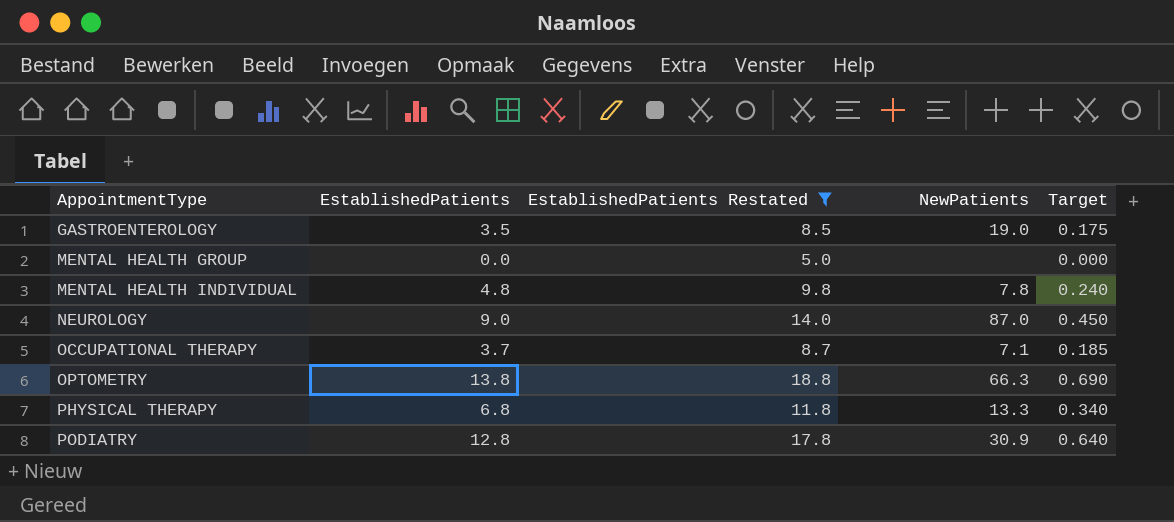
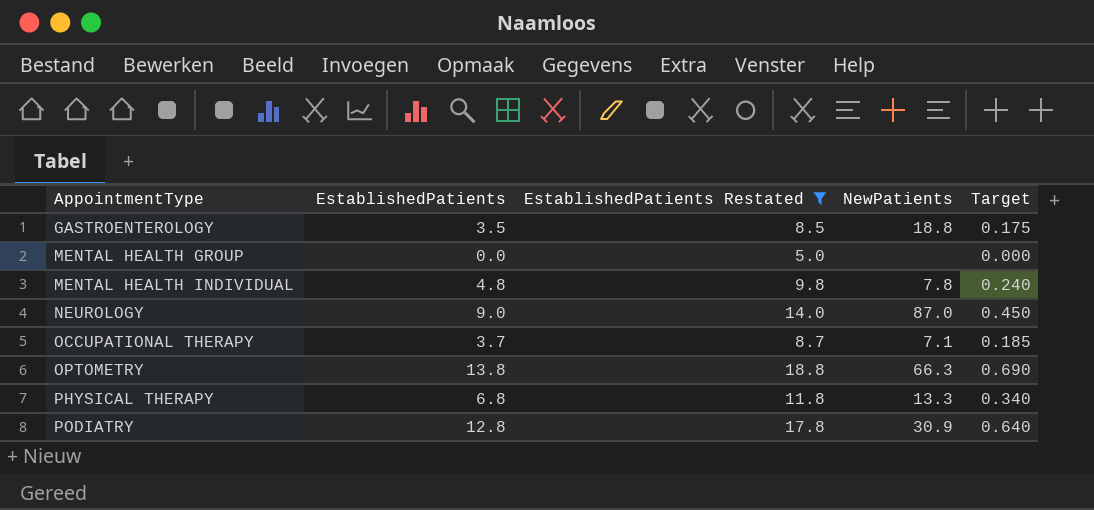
GASTROENTEROLOGY | NewPatients: 19.0 -> 18.8

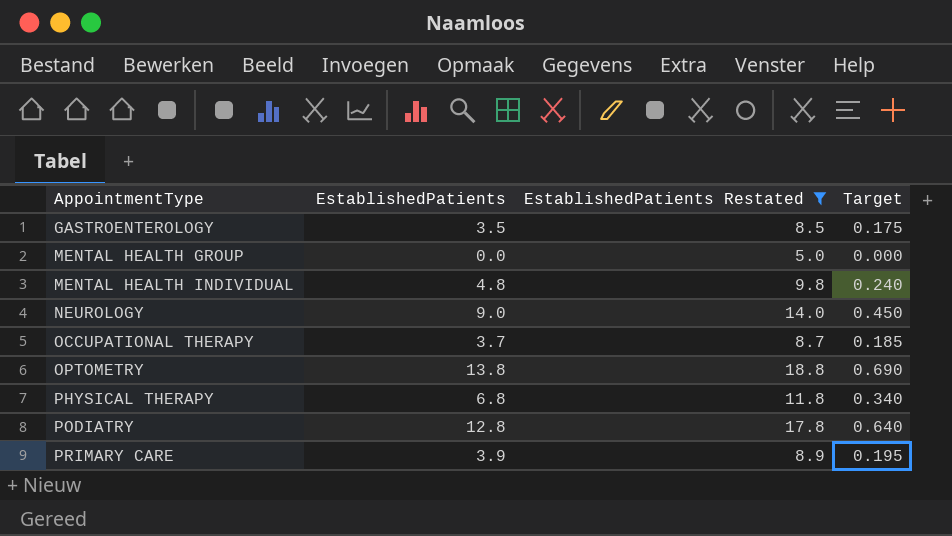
column NewPatients | position: 4 -> none
row PRIMARY CARE: none -> 3.9 | 8.9 | 0.195

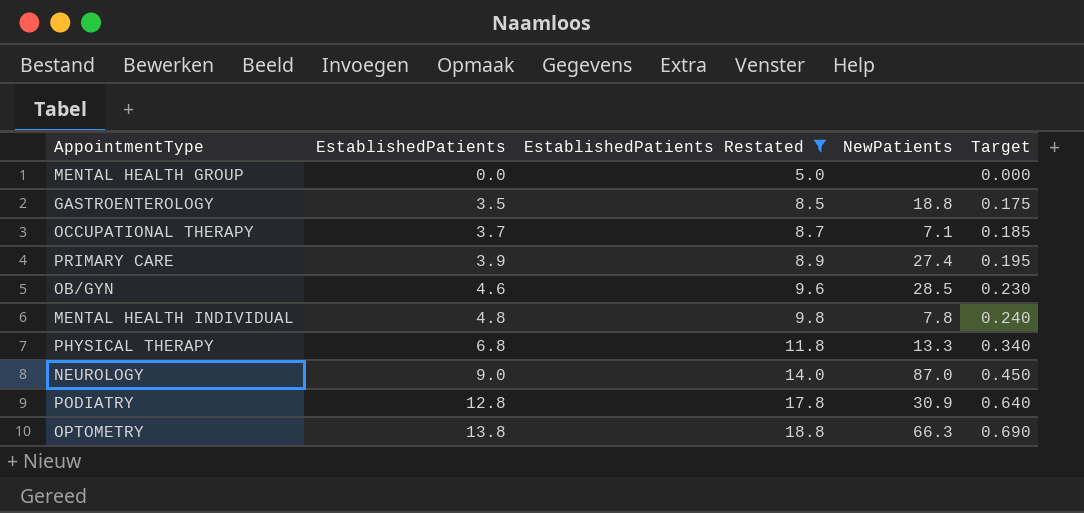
row order: AppointmentType ascending -> EstablishedPatients ascending
column NewPatients | position: none -> 4
row OB/GYN: none -> 4.6 | 9.6 | 28.5 | 0.230

